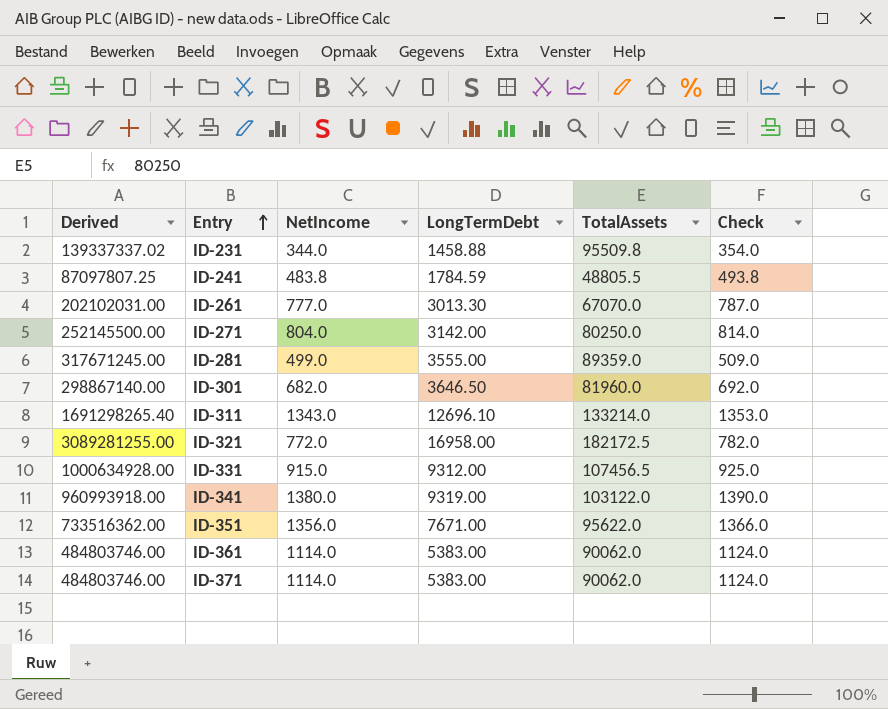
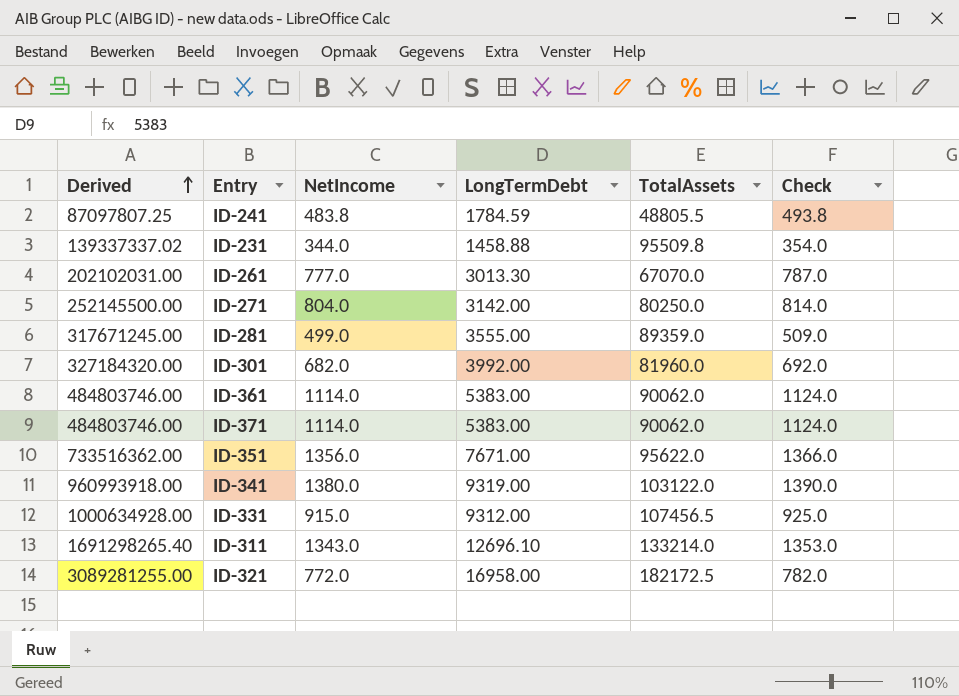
row order: Entry ascending -> Derived ascending
ID-301 | Derived: 298867140.00 -> 327184320.00
ID-301 | LongTermDebt: 3646.50 -> 3992.00

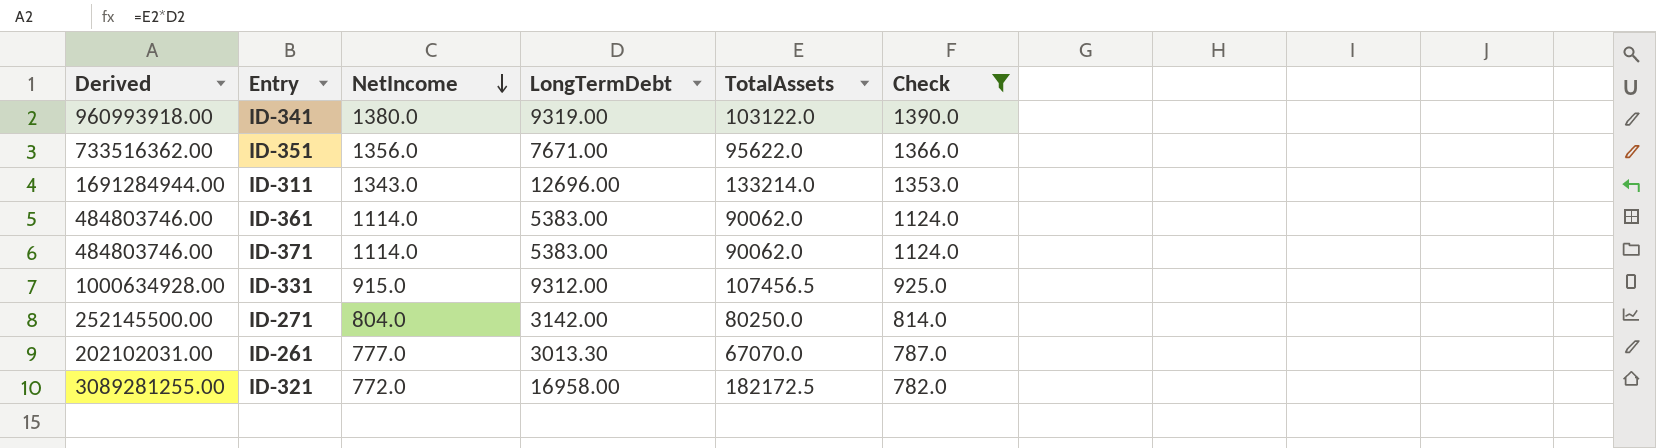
filter: none -> Check >= 782.0
row order: Derived ascending -> NetIncome descending
ID-311 | Derived: 1691298265.40 -> 1691284944.00
ID-311 | LongTermDebt: 12696.10 -> 12696.00

